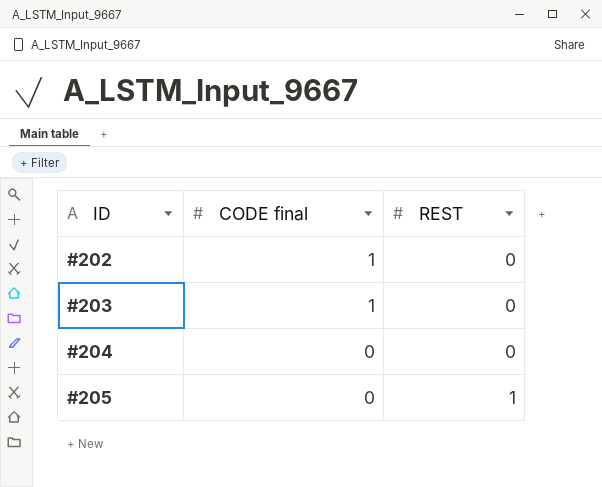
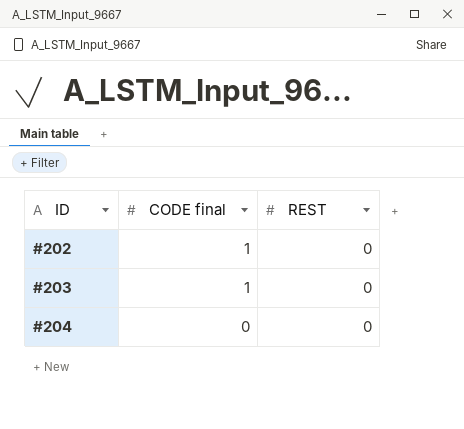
row #205: 0 | 1 -> none

